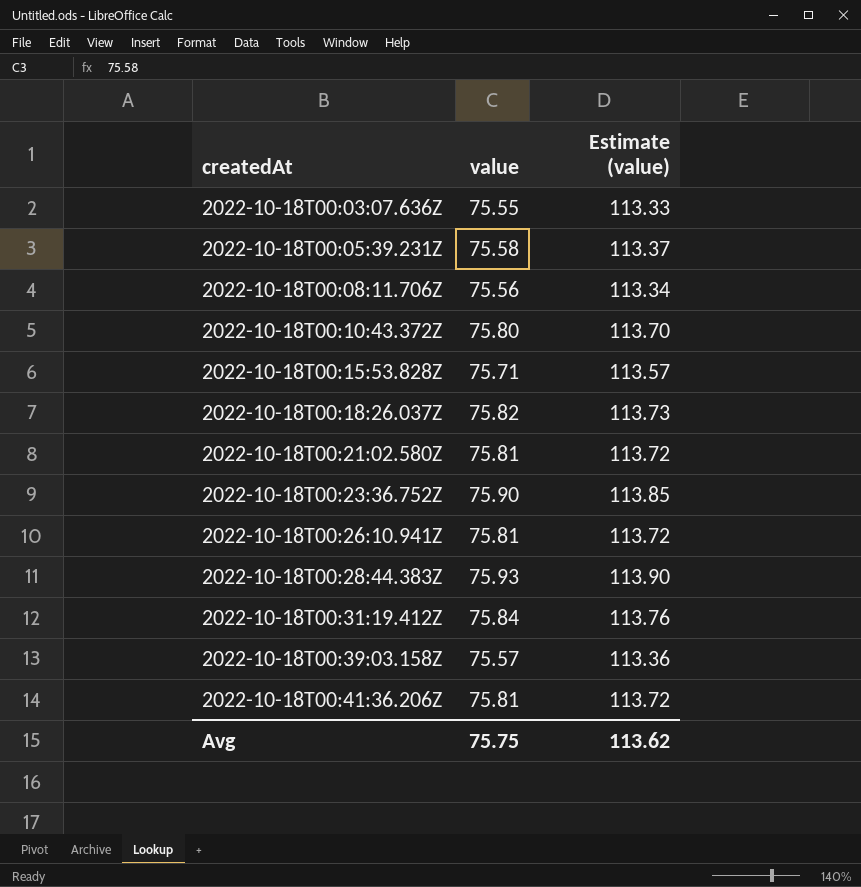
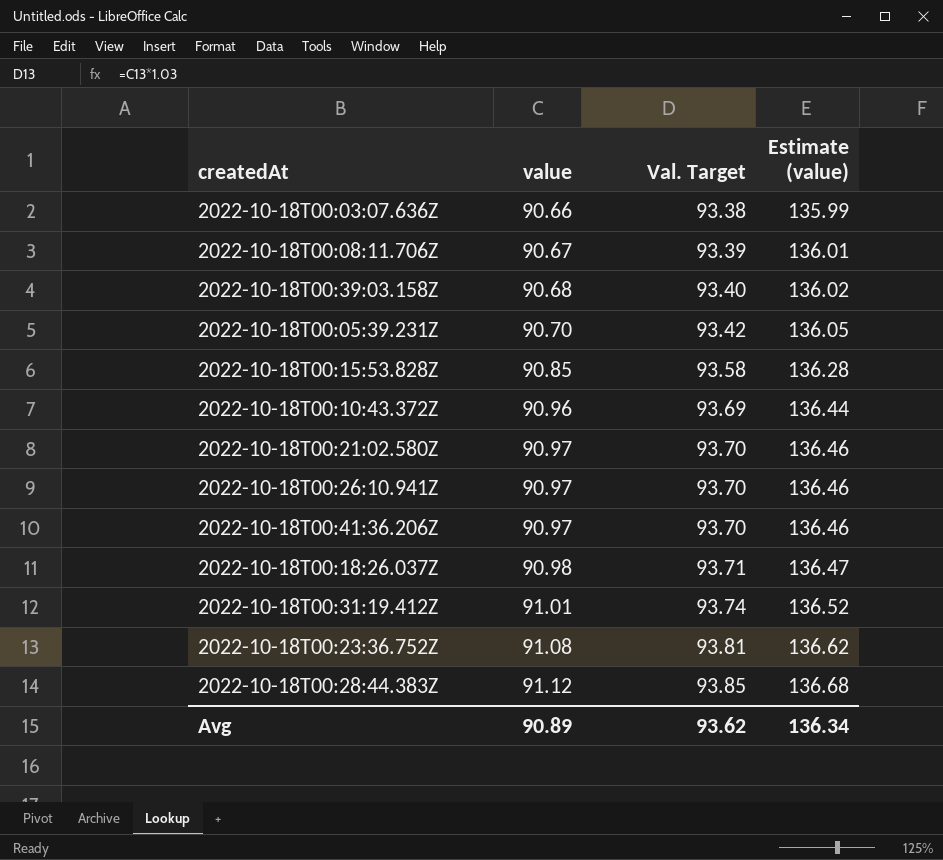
row order: createdAt ascending -> value ascending
column Val. Target | formula: none -> [value] * 1.03
2022-10-18T00:03:07.636Z | value: 75.55 -> 90.66
2022-10-18T00:03:07.636Z | Estimate (value): 113.33 -> 135.99
2022-10-18T00:08:11.706Z | value: 75.56 -> 90.67
2022-10-18T00:08:11.706Z | Estimate (value): 113.34 -> 136.01
2022-10-18T00:39:03.158Z | value: 75.57 -> 90.68
2022-10-18T00:39:03.158Z | Estimate (value): 113.36 -> 136.02
2022-10-18T00:05:39.231Z | value: 75.58 -> 90.70
2022-10-18T00:05:39.231Z | Estimate (value): 113.37 -> 136.05
2022-10-18T00:15:53.828Z | value: 75.71 -> 90.85
2022-10-18T00:15:53.828Z | Estimate (value): 113.57 -> 136.28
2022-10-18T00:10:43.372Z | value: 75.80 -> 90.96
2022-10-18T00:10:43.372Z | Estimate (value): 113.70 -> 136.44
2022-10-18T00:21:02.580Z | value: 75.81 -> 90.97
2022-10-18T00:21:02.580Z | Estimate (value): 113.72 -> 136.46
2022-10-18T00:26:10.941Z | value: 75.81 -> 90.97
2022-10-18T00:26:10.941Z | Estimate (value): 113.72 -> 136.46
2022-10-18T00:41:36.206Z | value: 75.81 -> 90.97
2022-10-18T00:41:36.206Z | Estimate (value): 113.72 -> 136.46
2022-10-18T00:18:26.037Z | value: 75.82 -> 90.98
2022-10-18T00:18:26.037Z | Estimate (value): 113.73 -> 136.47
2022-10-18T00:31:19.412Z | value: 75.84 -> 91.01
2022-10-18T00:31:19.412Z | Estimate (value): 113.76 -> 136.52
2022-10-18T00:23:36.752Z | value: 75.90 -> 91.08
2022-10-18T00:23:36.752Z | Estimate (value): 113.85 -> 136.62
2022-10-18T00:28:44.383Z | value: 75.93 -> 91.12
2022-10-18T00:28:44.383Z | Estimate (value): 113.90 -> 136.68
Avg | value: 75.75 -> 90.89
Avg | Estimate (value): 113.62 -> 136.34

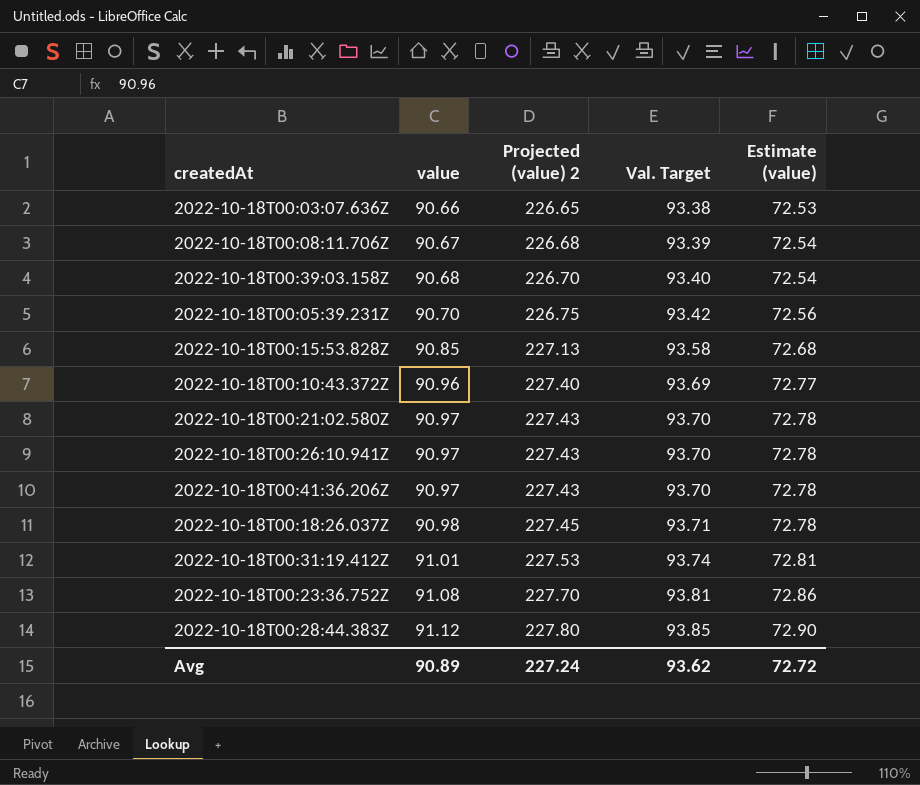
column Projected (value) 2 | formula: none -> [value] * 2.5
column Estimate (value) | formula: [value] * 1.5 -> [value] * 0.8
Avg | Estimate (value): 136.34 -> 72.72

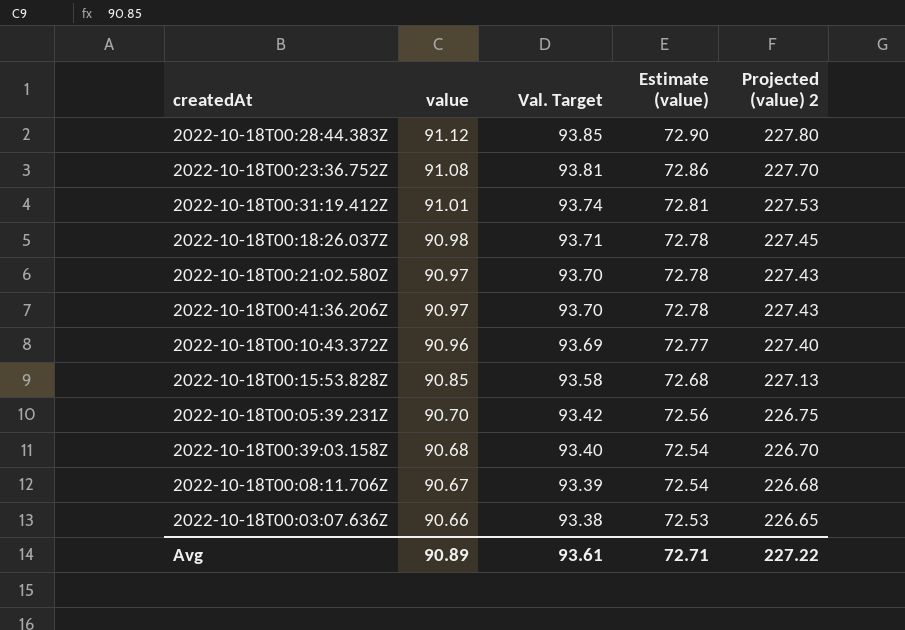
row order: value ascending -> value descending
column Projected (value) 2 | position: 3 -> 5
row 2022-10-18T00:26:10.941Z: 90.97 | 227.43 | 93.70 | 72.78 -> none
Avg | Val. Target: 93.62 -> 93.61
Avg | Estimate (value): 72.72 -> 72.71
Avg | Projected (value) 2: 227.24 -> 227.22

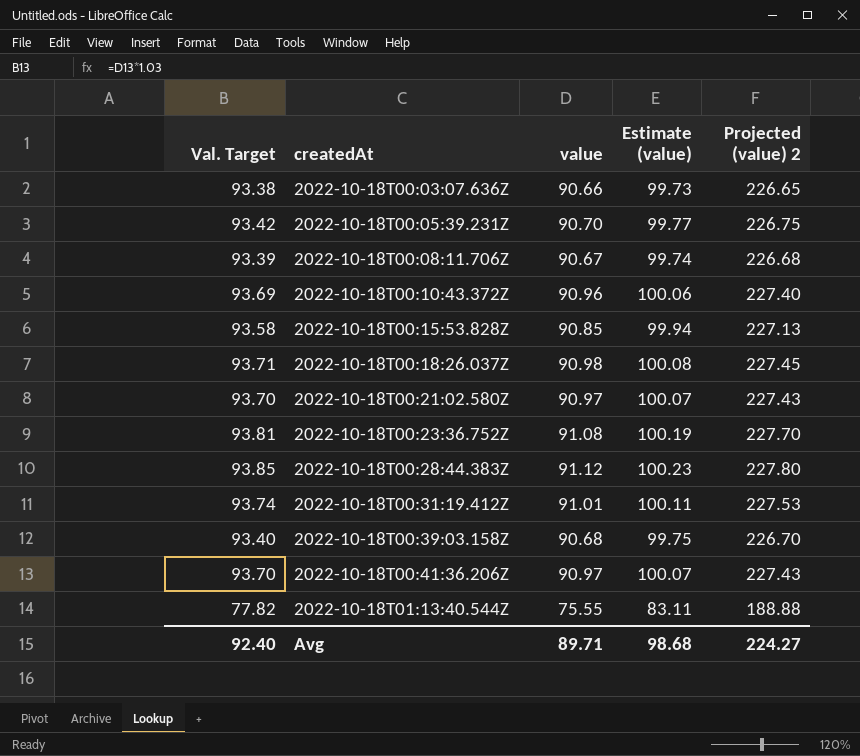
row order: value descending -> createdAt ascending
column Val. Target | position: 3 -> 1
column Estimate (value) | formula: [value] * 0.8 -> [value] * 1.1
row 2022-10-18T01:13:40.544Z: none -> 77.82 | 75.55 | 83.11 | 188.88
Avg | Val. Target: 93.61 -> 92.40
Avg | value: 90.89 -> 89.71
Avg | Estimate (value): 72.71 -> 98.68
Avg | Projected (value) 2: 227.22 -> 224.27

